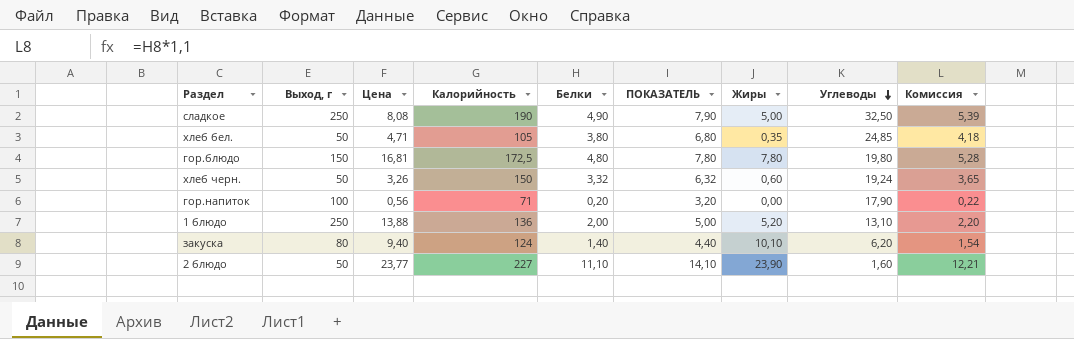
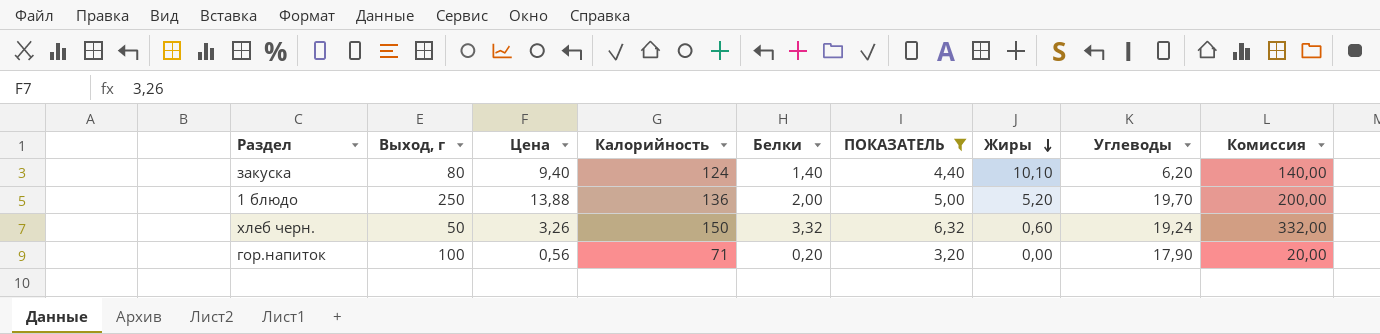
filter: none -> ПОКАЗАТЕЛЬ <= 6,32
row order: Углеводы descending -> Жиры descending
column Комиссия | formula: [Белки] * 1,1 -> [Белки] * 100
1 блюдо | Углеводы: 13,10 -> 19,70

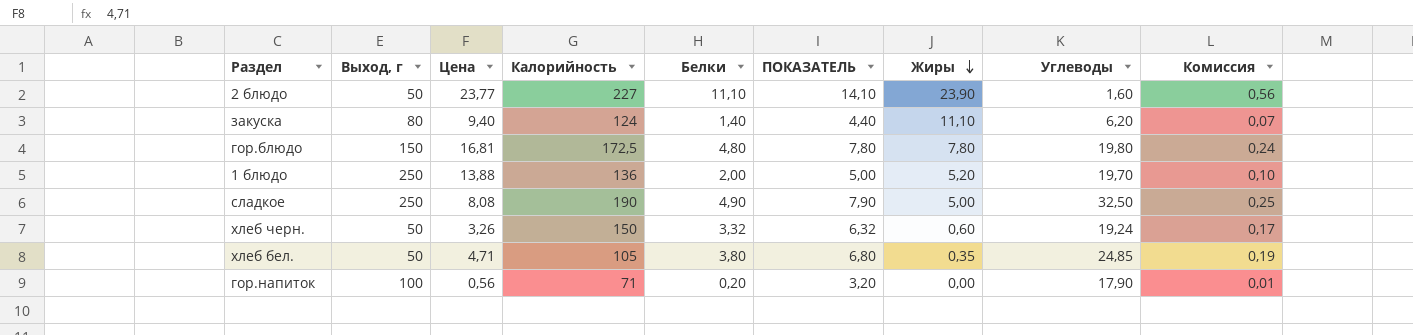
filter: ПОКАЗАТЕЛЬ <= 6,32 -> none
column Комиссия | formula: [Белки] * 100 -> [Белки] * 0,05
закуска | Жиры: 10,10 -> 11,10

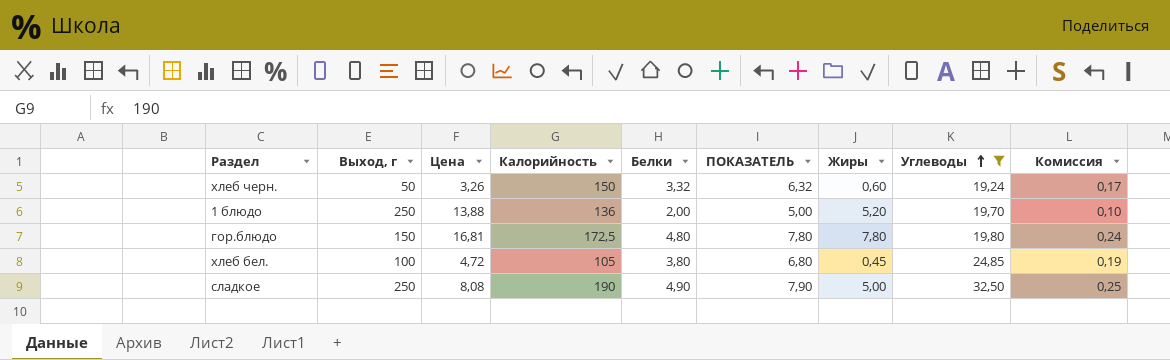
filter: none -> Углеводы >= 19,24
row order: Жиры descending -> Углеводы ascending
хлеб бел. | Выход, г: 50 -> 100
хлеб бел. | Цена: 4,71 -> 4,72
хлеб бел. | Жиры: 0,35 -> 0,45

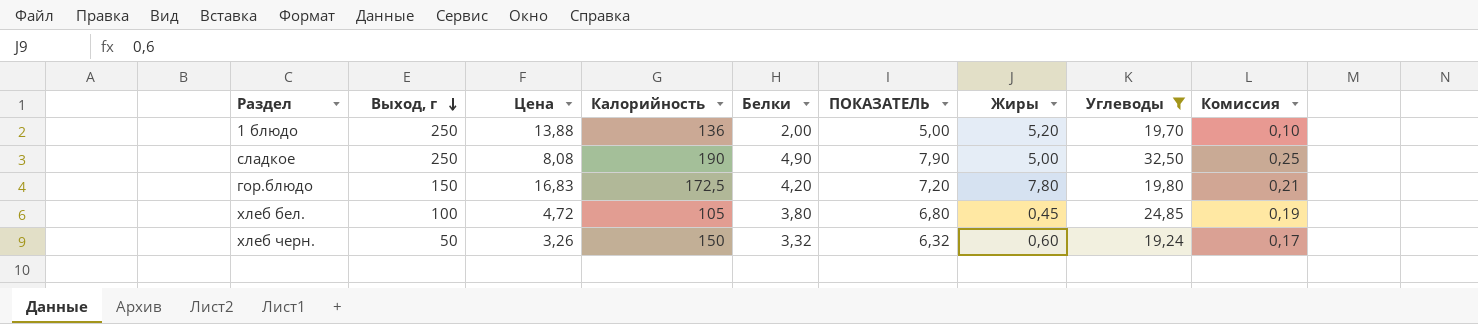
row order: Углеводы ascending -> Выход, г descending
гор.блюдо | Цена: 16,81 -> 16,83
гор.блюдо | Белки: 4,80 -> 4,20
гор.блюдо | ПОКАЗАТЕЛЬ: 7,80 -> 7,20
гор.блюдо | Комиссия: 0,24 -> 0,21

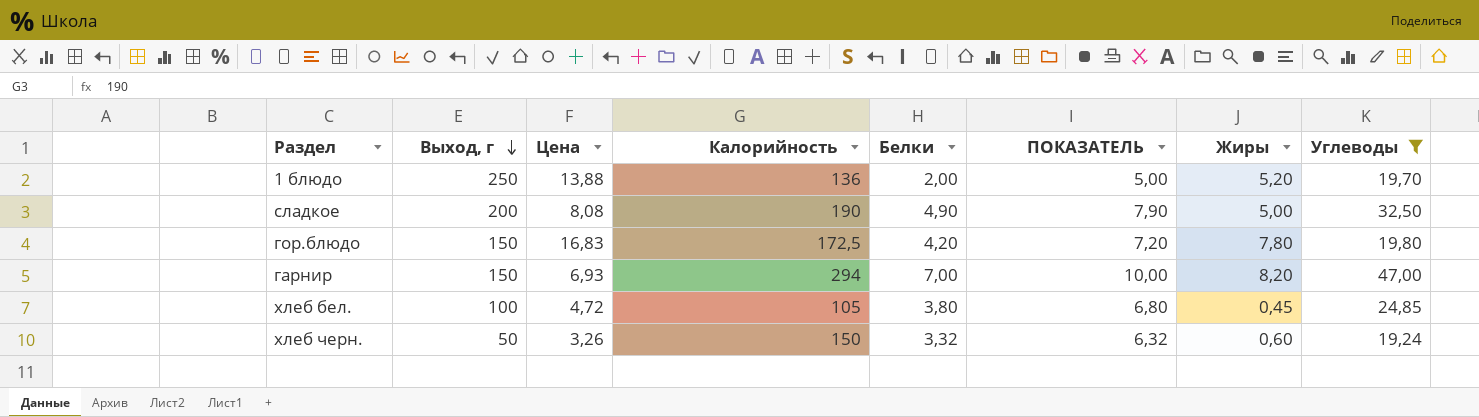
column Комиссия | formula: [Белки] * 0,05 -> none
сладкое | Выход, г: 250 -> 200
row гарнир: none -> 150 | 6,93 | 294 | 7,00 | 10,00 | 8,20 | 47,00

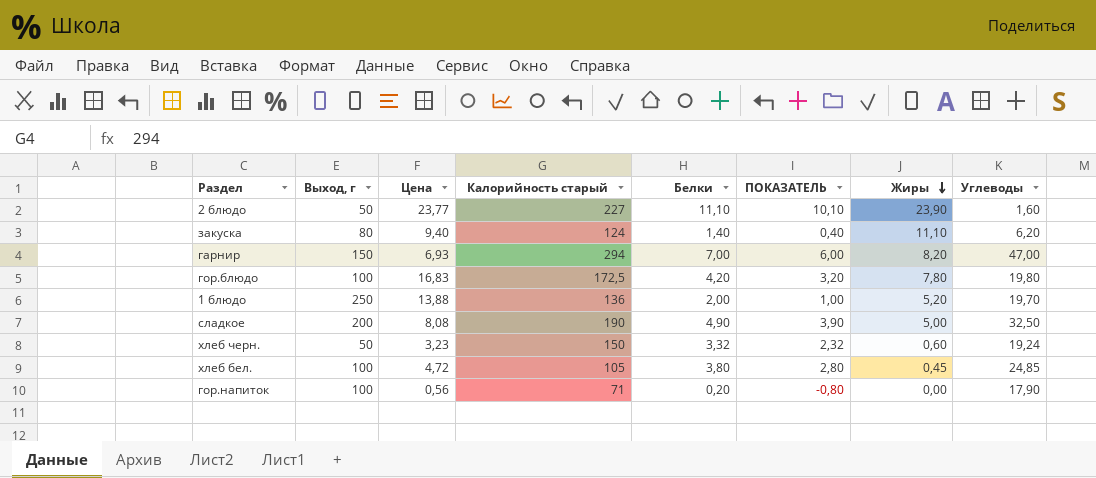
filter: Углеводы >= 19,24 -> none
row order: Выход, г descending -> Жиры descending
column name: Калорийность -> Калорийность старый
column ПОКАЗАТЕЛЬ | formula: [Белки] + 3 -> [Белки] - 1
гор.блюдо | Выход, г: 150 -> 100
хлеб черн. | Цена: 3,26 -> 3,23

